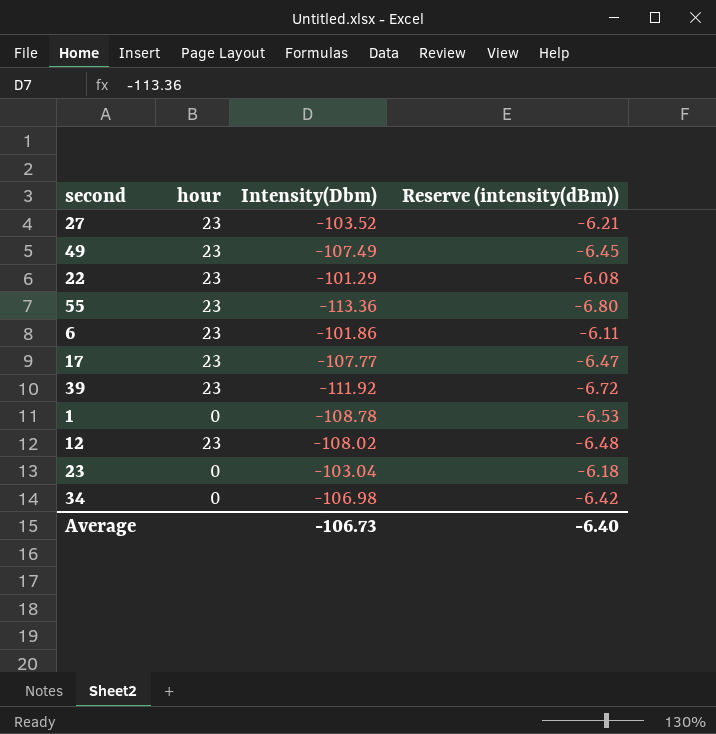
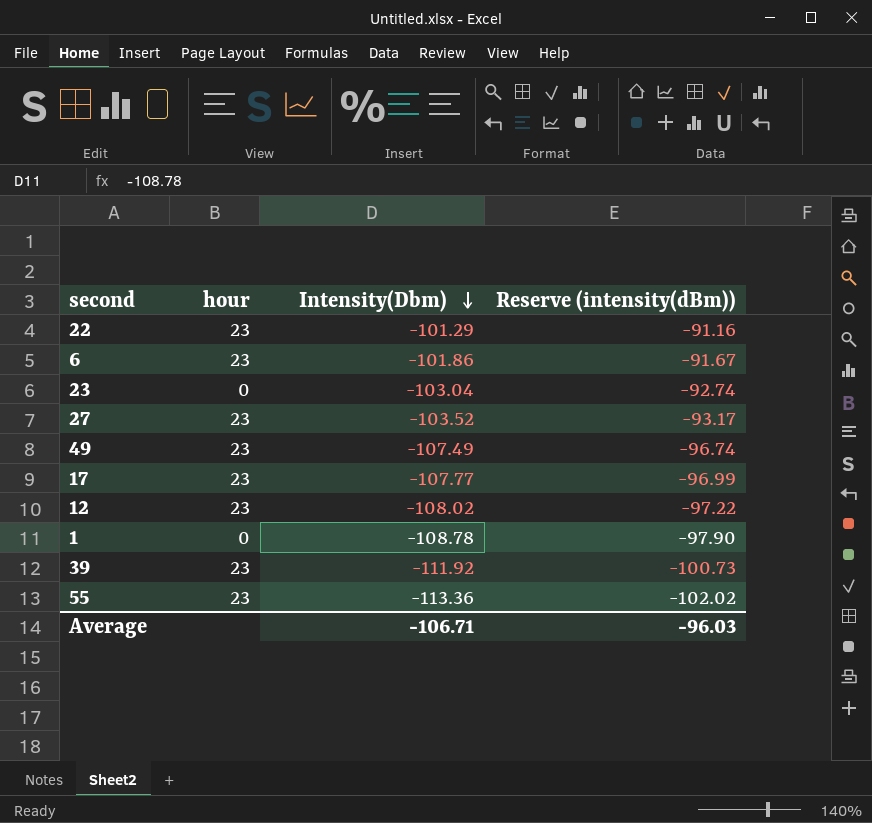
row order: none -> Intensity(Dbm) descending
column Reserve (intensity(dBm)) | formula: [Intensity(Dbm)] * 0.06 -> [Intensity(Dbm)] * 0.9
row 34: 0 | -106.98 | -6.42 -> none
Average | Intensity(Dbm): -106.73 -> -106.71
Average | Reserve (intensity(dBm)): -6.40 -> -96.03

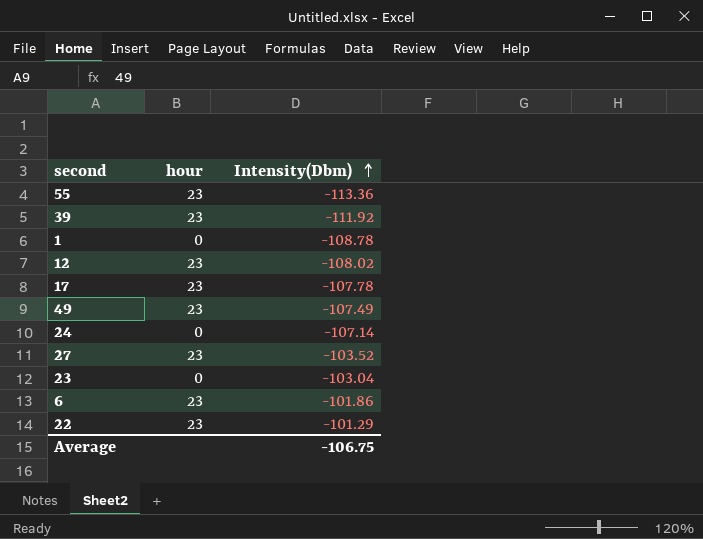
row order: Intensity(Dbm) descending -> Intensity(Dbm) ascending
column Reserve (intensity(dBm)) | formula: [Intensity(Dbm)] * 0.9 -> none
17 | Intensity(Dbm): -107.77 -> -107.78
row 24: none -> 0 | -107.14
Average | Intensity(Dbm): -106.71 -> -106.75

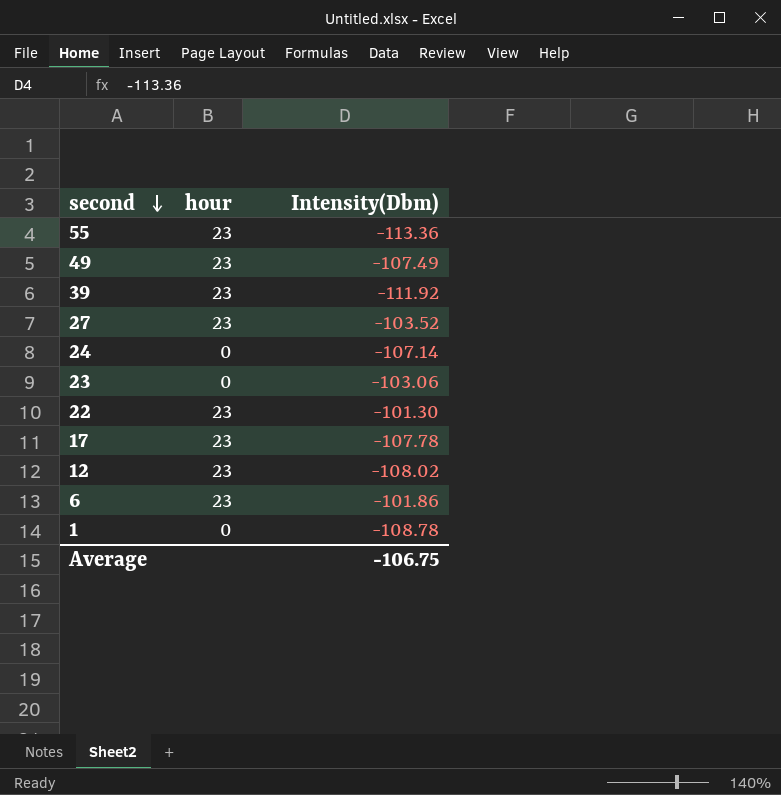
row order: Intensity(Dbm) ascending -> second descending
23 | Intensity(Dbm): -103.04 -> -103.06
22 | Intensity(Dbm): -101.29 -> -101.30

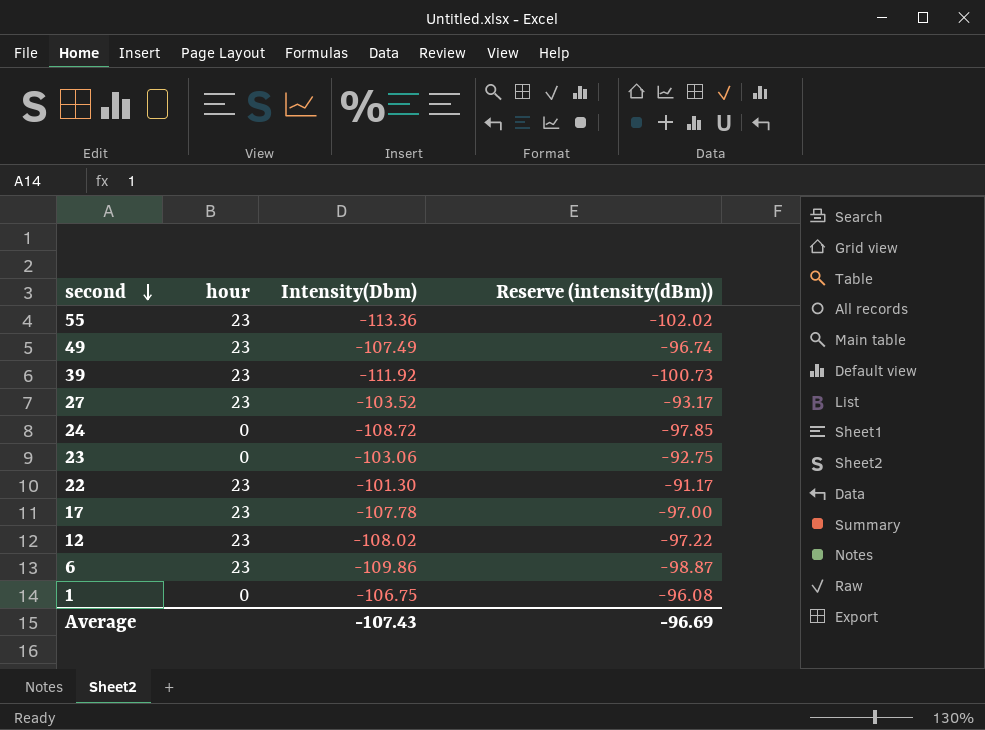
column Reserve (intensity(dBm)) | formula: none -> [Intensity(Dbm)] * 0.9
24 | Intensity(Dbm): -107.14 -> -108.72
6 | Intensity(Dbm): -101.86 -> -109.86
1 | Intensity(Dbm): -108.78 -> -106.75
Average | Intensity(Dbm): -106.75 -> -107.43

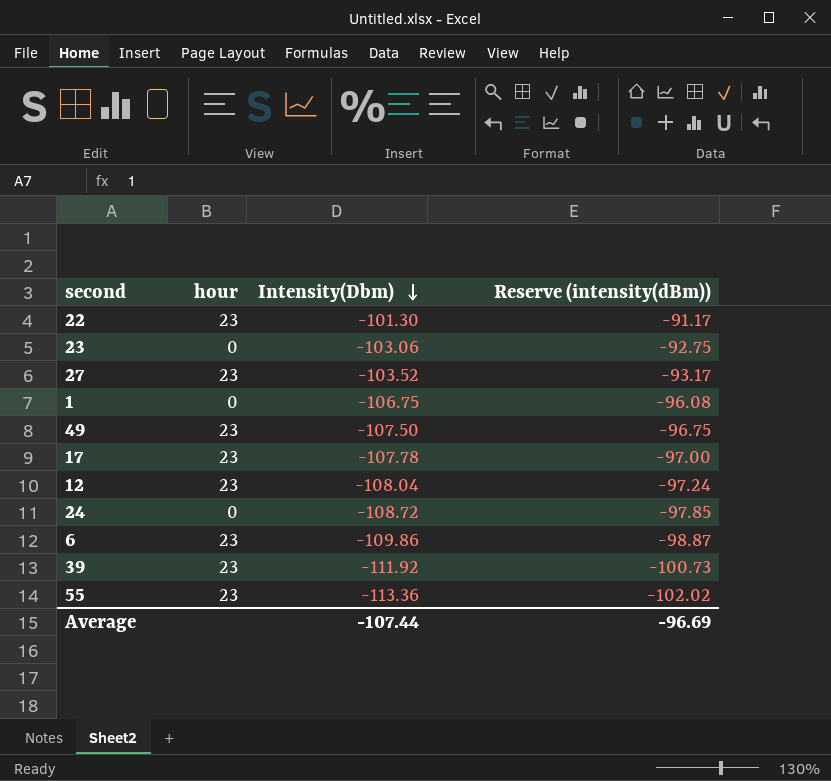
row order: second descending -> Intensity(Dbm) descending
49 | Intensity(Dbm): -107.49 -> -107.50
49 | Reserve (intensity(dBm)): -96.74 -> -96.75
12 | Intensity(Dbm): -108.02 -> -108.04
12 | Reserve (intensity(dBm)): -97.22 -> -97.24
Average | Intensity(Dbm): -107.43 -> -107.44

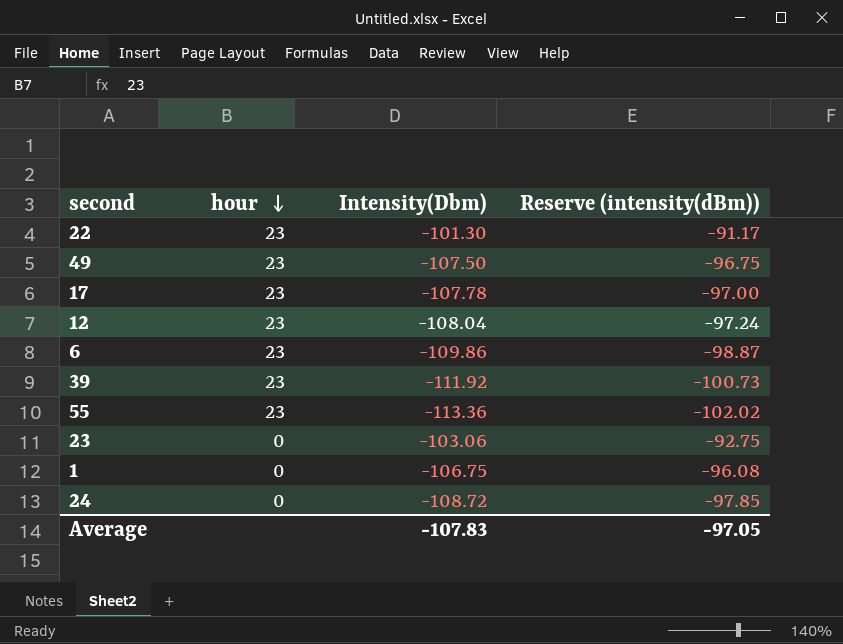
row order: Intensity(Dbm) descending -> hour descending
row 27: 23 | -103.52 | -93.17 -> none
Average | Intensity(Dbm): -107.44 -> -107.83
Average | Reserve (intensity(dBm)): -96.69 -> -97.05

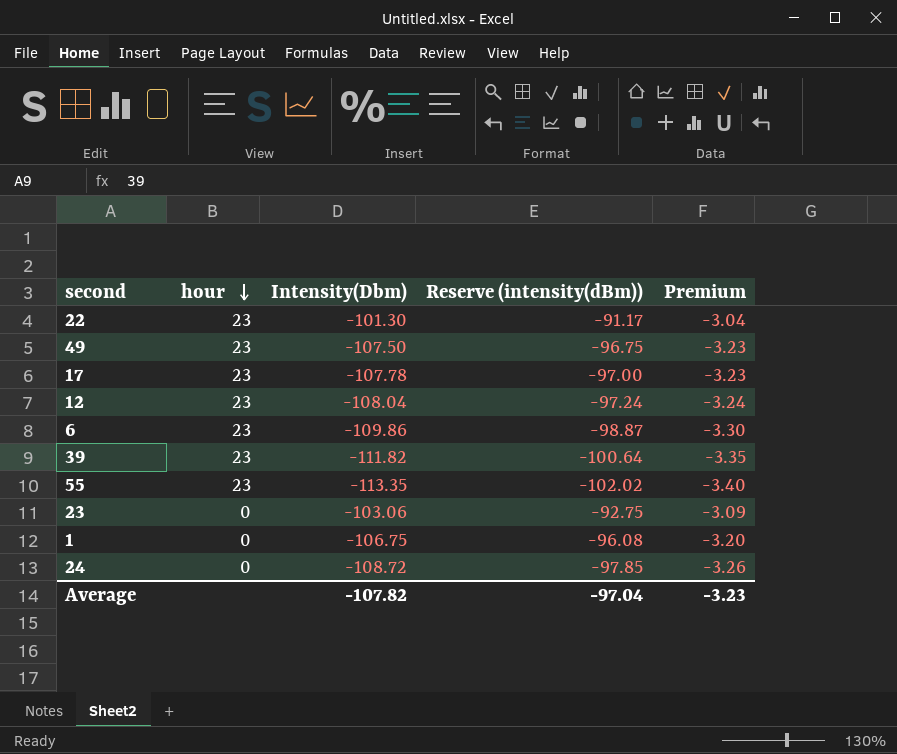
column Premium | formula: none -> [Intensity(Dbm)] * 0.03
39 | Intensity(Dbm): -111.92 -> -111.82
39 | Reserve (intensity(dBm)): -100.73 -> -100.64
55 | Intensity(Dbm): -113.36 -> -113.35
Average | Intensity(Dbm): -107.83 -> -107.82
Average | Reserve (intensity(dBm)): -97.05 -> -97.04

